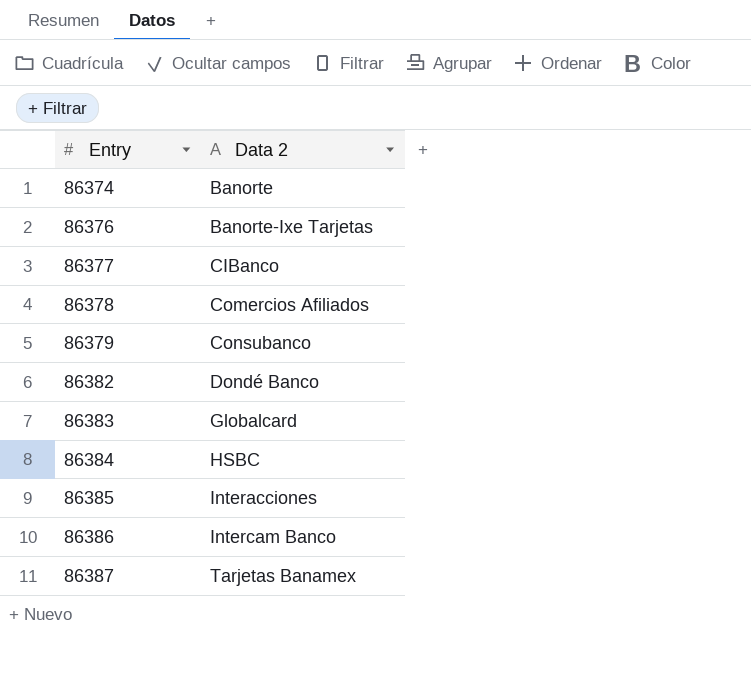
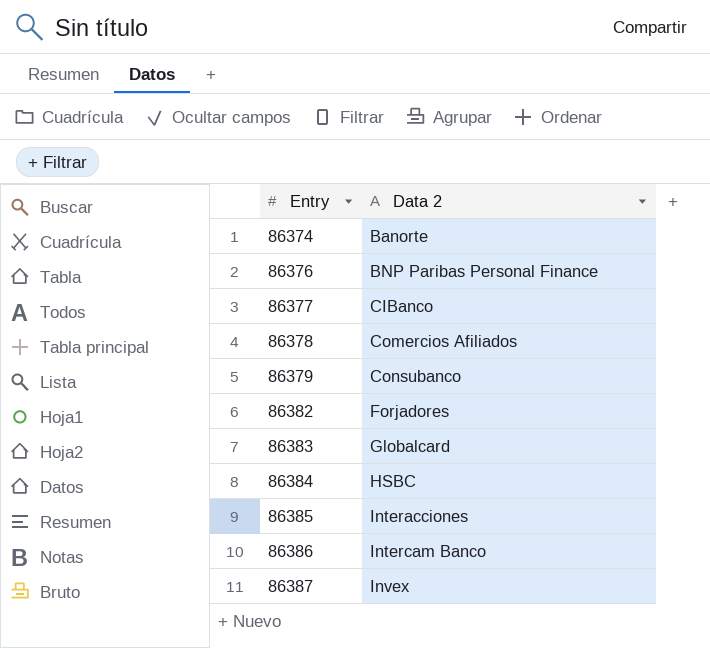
86376 | Data 2: Banorte-Ixe Tarjetas -> BNP Paribas Personal Finance
86382 | Data 2: Dondé Banco -> Forjadores
86387 | Data 2: Tarjetas Banamex -> Invex

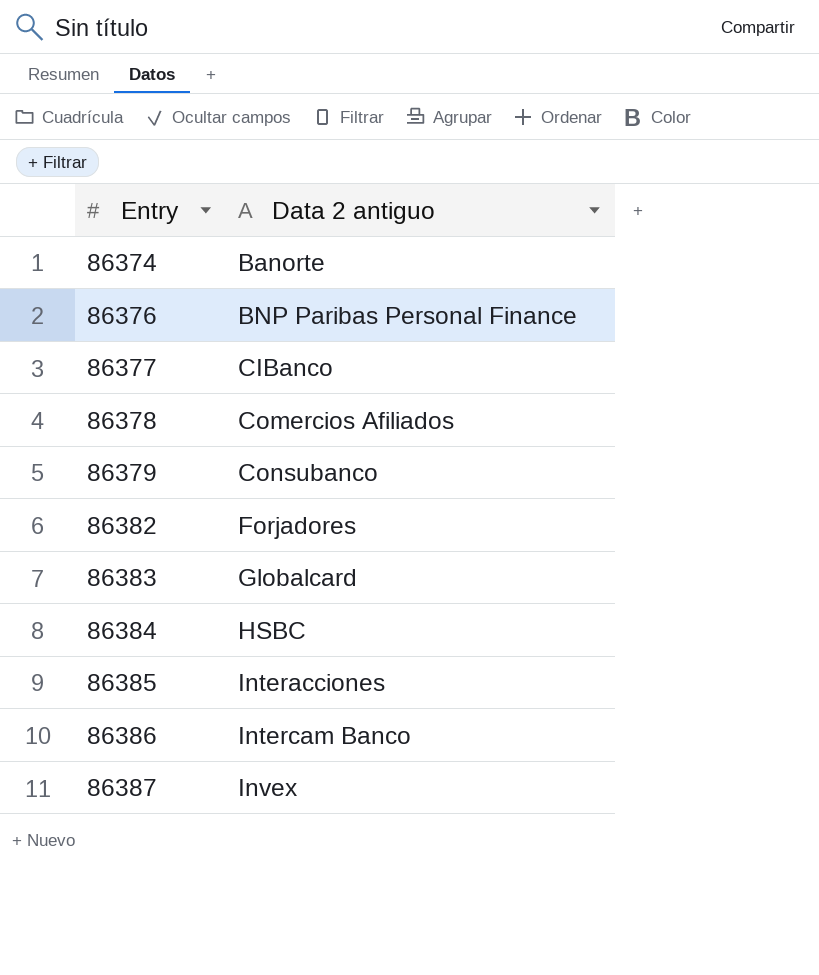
column name: Data 2 -> Data 2 antiguo

